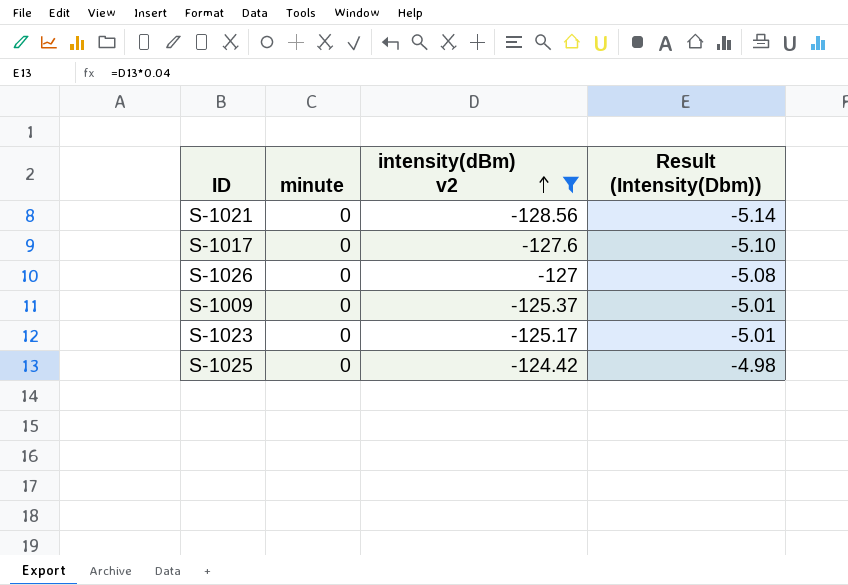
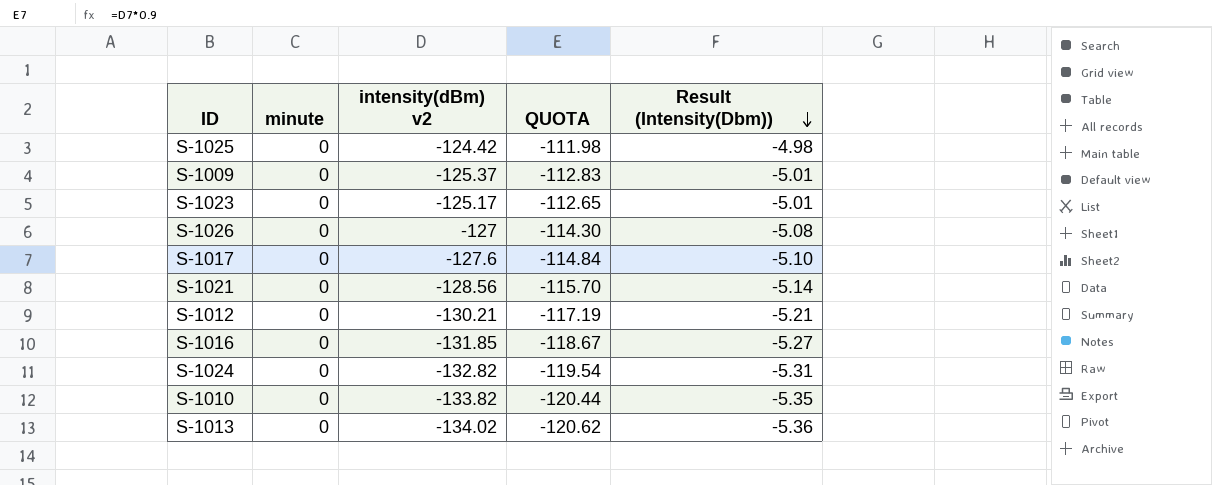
filter: intensity(dBm) v2 >= -128.56 -> none
row order: intensity(dBm) v2 ascending -> Result (Intensity(Dbm)) descending
column QUOTA | formula: none -> [intensity(dBm) v2] * 0.9

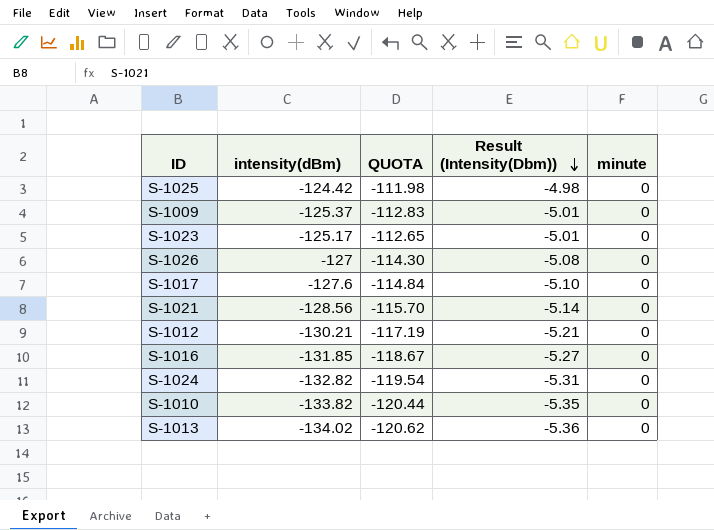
column name: intensity(dBm) v2 -> intensity(dBm)
column minute | position: 2 -> 5

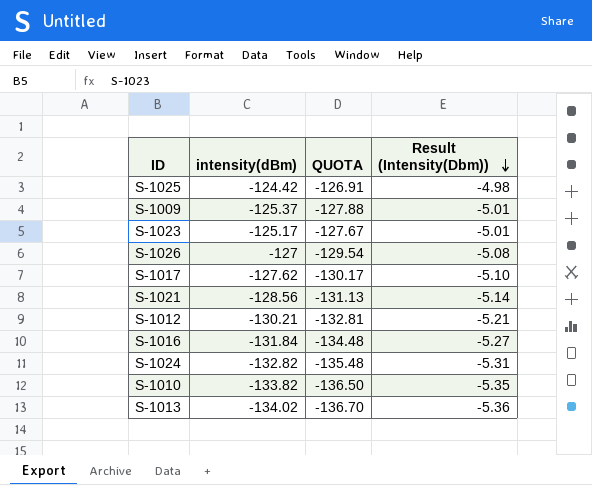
column minute | position: 5 -> none
column QUOTA | formula: [intensity(dBm)] * 0.9 -> [intensity(dBm)] * 1.02
S-1017 | intensity(dBm): -127.6 -> -127.62
S-1016 | intensity(dBm): -131.85 -> -131.84

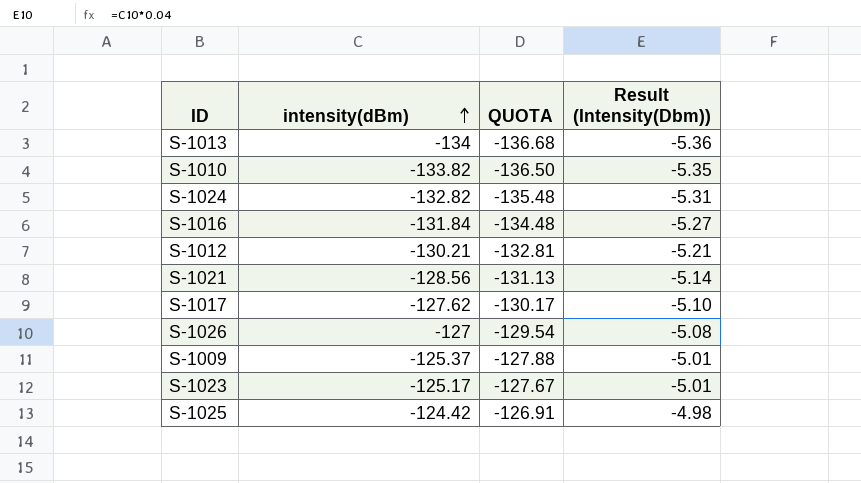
row order: Result (Intensity(Dbm)) descending -> intensity(dBm) ascending
S-1013 | intensity(dBm): -134.02 -> -134
S-1013 | QUOTA: -136.70 -> -136.68

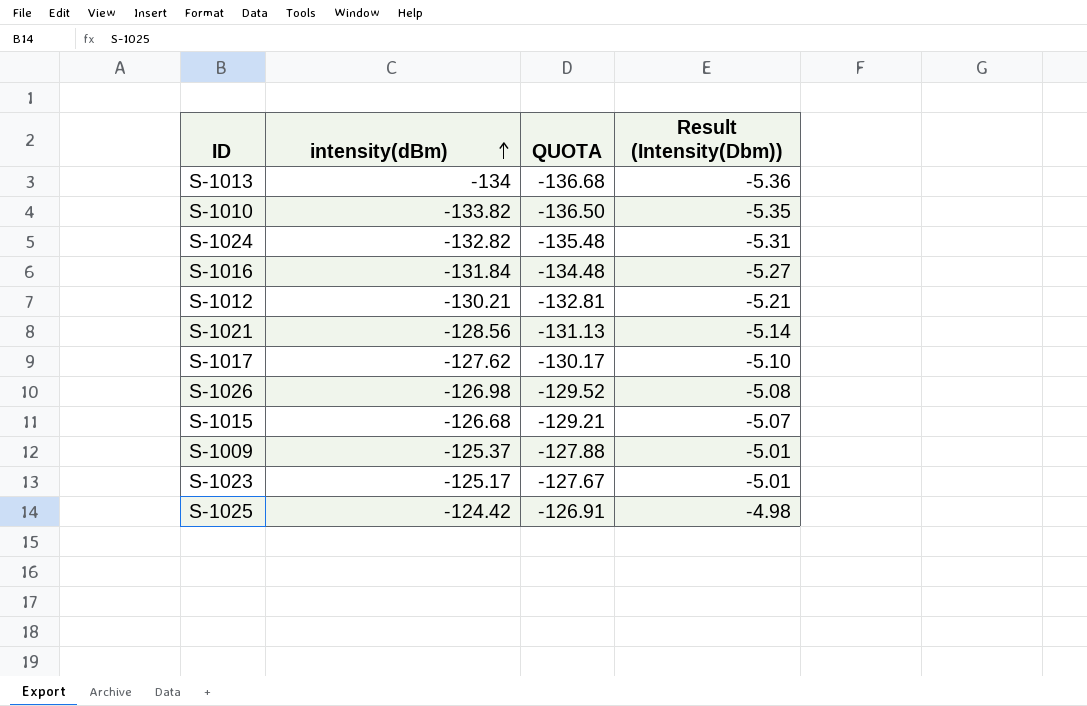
S-1026 | intensity(dBm): -127 -> -126.98
S-1026 | QUOTA: -129.54 -> -129.52
row S-1015: none -> -126.68 | -129.21 | -5.07

